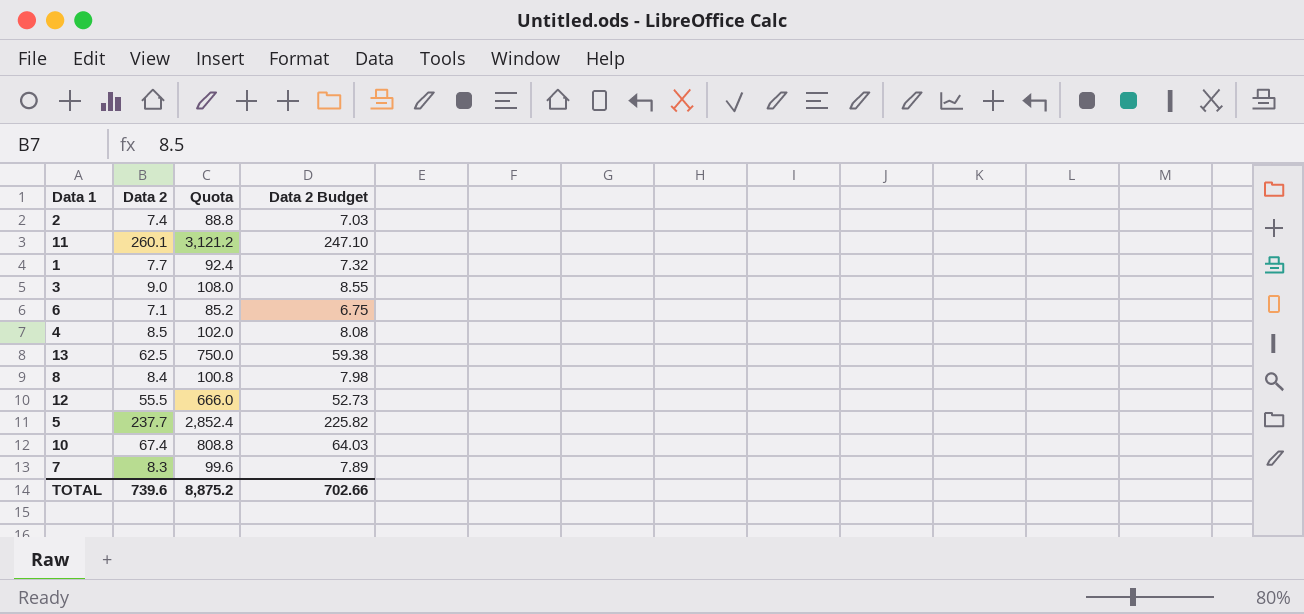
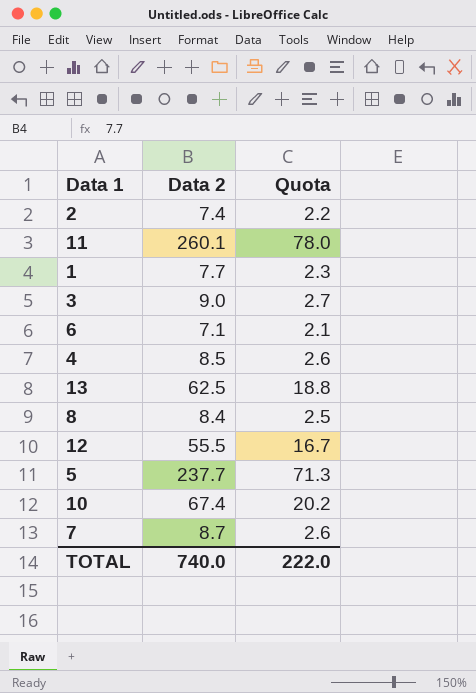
column Data 2 Budget | formula: [Data 2] * 0.95 -> none
column Quota | formula: [Data 2] * 12 -> [Data 2] * 0.3
7 | Data 2: 8.3 -> 8.7
TOTAL | Data 2: 739.6 -> 740.0
TOTAL | Quota: 8,875.2 -> 222.0

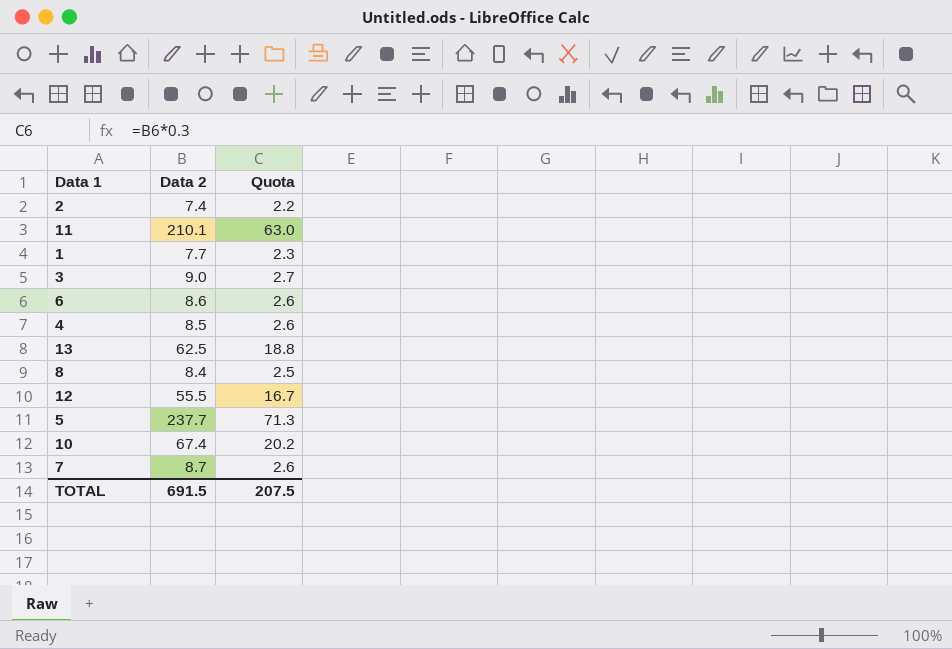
11 | Data 2: 260.1 -> 210.1
11 | Quota: 78.0 -> 63.0
6 | Data 2: 7.1 -> 8.6
6 | Quota: 2.1 -> 2.6
TOTAL | Data 2: 740.0 -> 691.5
TOTAL | Quota: 222.0 -> 207.5

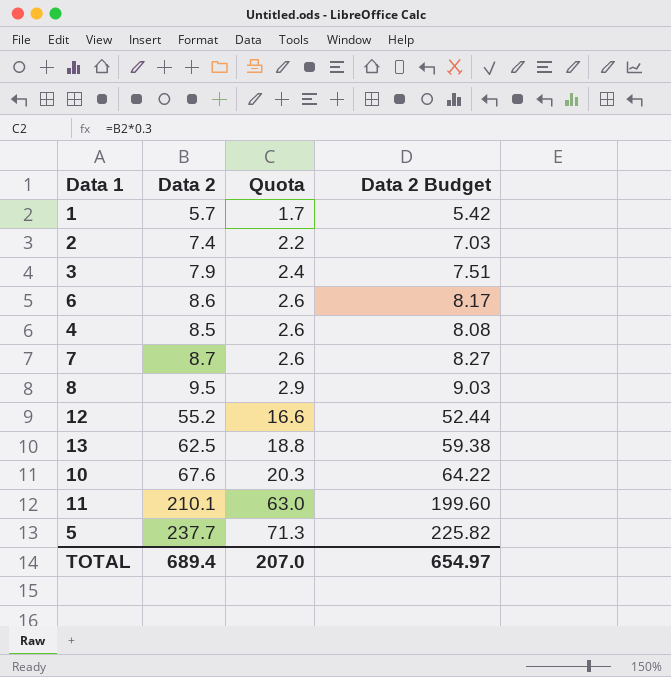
row order: none -> Quota ascending
column Data 2 Budget | formula: none -> [Data 2] * 0.95
1 | Data 2: 7.7 -> 5.7
1 | Quota: 2.3 -> 1.7
3 | Data 2: 9.0 -> 7.9
3 | Quota: 2.7 -> 2.4
8 | Data 2: 8.4 -> 9.5
8 | Quota: 2.5 -> 2.9
12 | Data 2: 55.5 -> 55.2
12 | Quota: 16.7 -> 16.6
10 | Data 2: 67.4 -> 67.6
10 | Quota: 20.2 -> 20.3
TOTAL | Data 2: 691.5 -> 689.4
TOTAL | Quota: 207.5 -> 207.0

